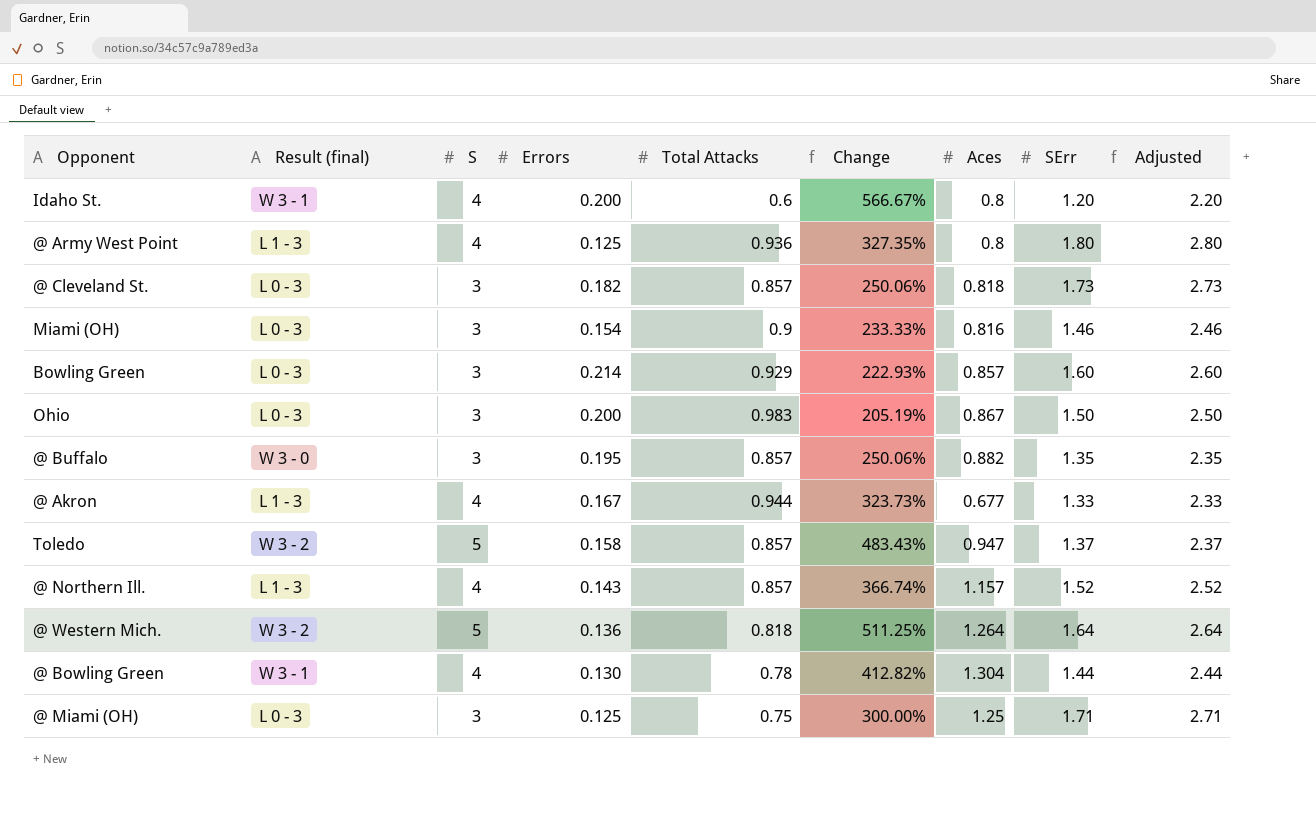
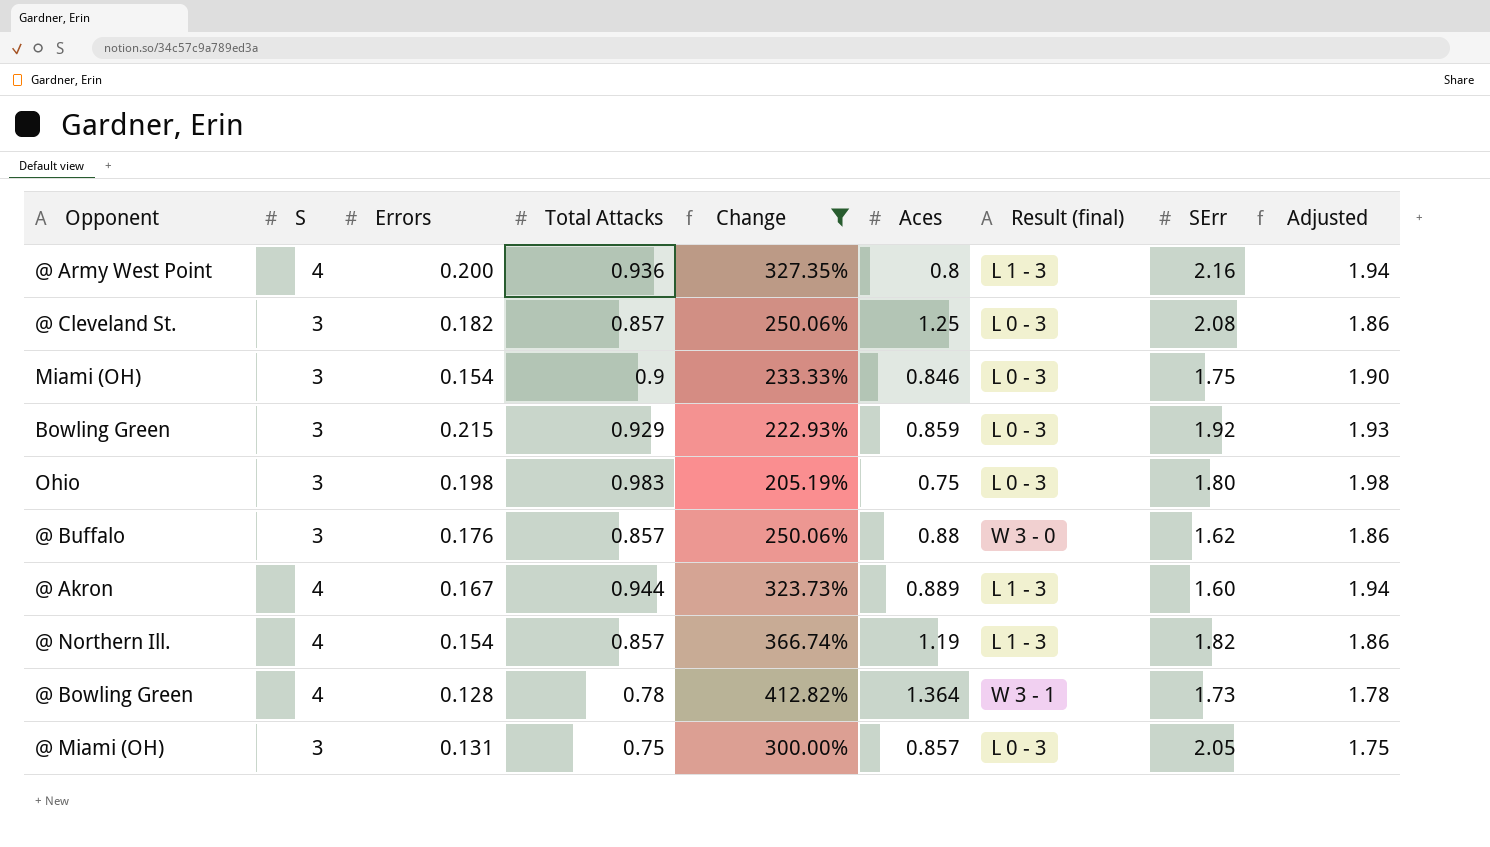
filter: none -> Change <= 412.82%
column Result (final) | position: 2 -> 7
column Adjusted | formula: [SErr] + 1 -> [Total Attacks] + 1
@ Army West Point | Errors: 0.125 -> 0.200
@ Army West Point | SErr: 1.80 -> 2.16
@ Cleveland St. | Aces: 0.818 -> 1.25
@ Cleveland St. | SErr: 1.73 -> 2.08
Miami (OH) | Aces: 0.816 -> 0.846
Miami (OH) | SErr: 1.46 -> 1.75
Bowling Green | Errors: 0.214 -> 0.215
Bowling Green | Aces: 0.857 -> 0.859
Bowling Green | SErr: 1.60 -> 1.92
Ohio | Errors: 0.200 -> 0.198
Ohio | Aces: 0.867 -> 0.75
Ohio | SErr: 1.50 -> 1.80
@ Buffalo | Errors: 0.195 -> 0.176
@ Buffalo | Aces: 0.882 -> 0.88
@ Buffalo | SErr: 1.35 -> 1.62
@ Akron | Aces: 0.677 -> 0.889
@ Akron | SErr: 1.33 -> 1.60
@ Northern Ill. | Errors: 0.143 -> 0.154
@ Northern Ill. | Aces: 1.157 -> 1.19
@ Northern Ill. | SErr: 1.52 -> 1.82
@ Bowling Green | Errors: 0.130 -> 0.128
@ Bowling Green | Aces: 1.304 -> 1.364
@ Bowling Green | SErr: 1.44 -> 1.73
@ Miami (OH) | Errors: 0.125 -> 0.131
@ Miami (OH) | Aces: 1.25 -> 0.857
@ Miami (OH) | SErr: 1.71 -> 2.05

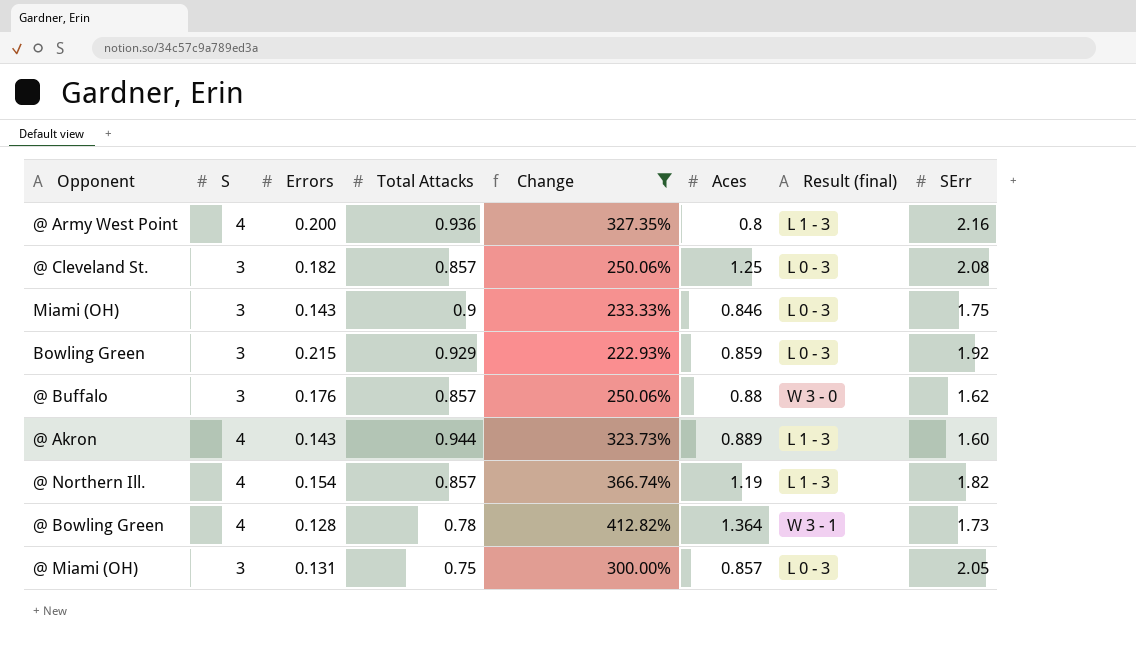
column Adjusted | formula: [Total Attacks] + 1 -> none
row Ohio: 3 | 0.198 | 0.983 | 205.19% | 0.75 | L 0 - 3 | 1.80 | 1.98 -> none
Miami (OH) | Errors: 0.154 -> 0.143
@ Akron | Errors: 0.167 -> 0.143

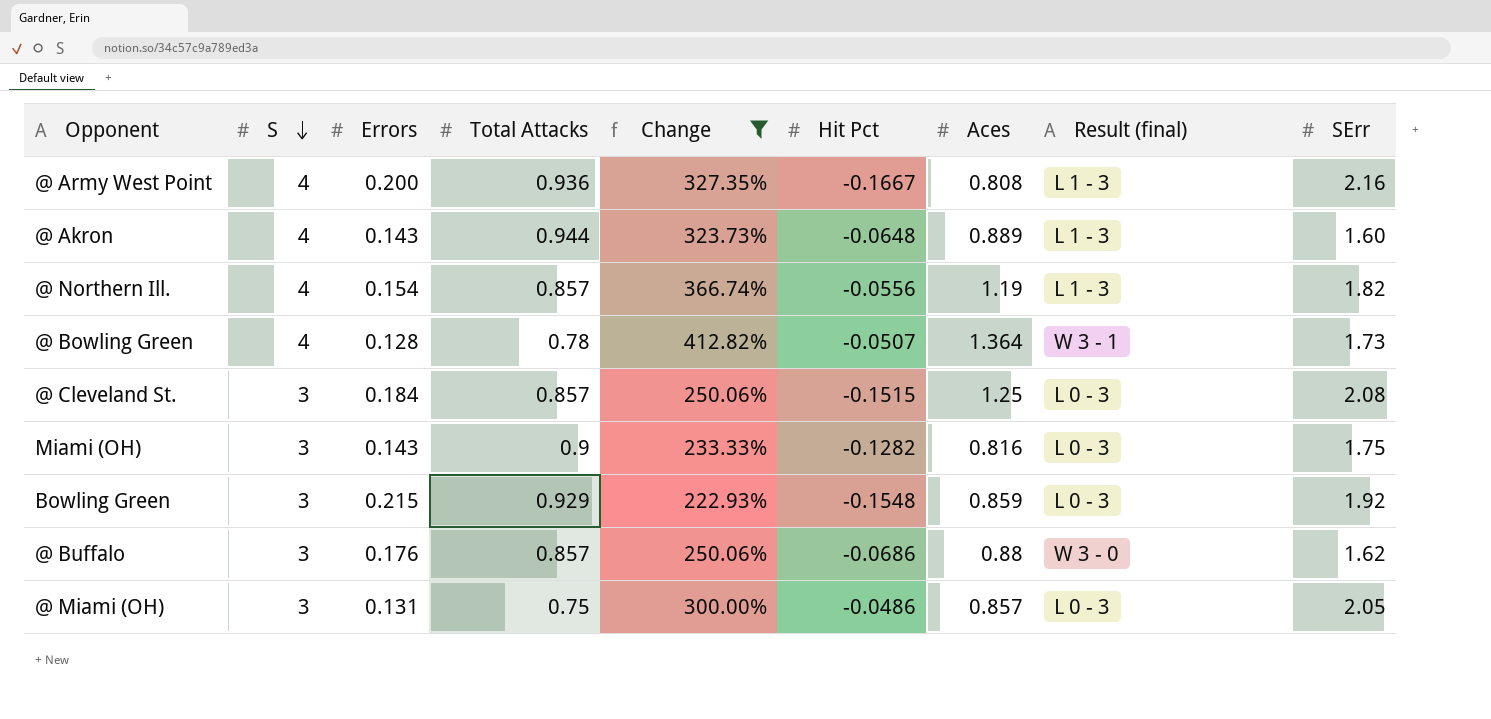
row order: none -> S descending
column Hit Pct | position: none -> 6
@ Army West Point | Aces: 0.8 -> 0.808
@ Cleveland St. | Errors: 0.182 -> 0.184
Miami (OH) | Aces: 0.846 -> 0.816

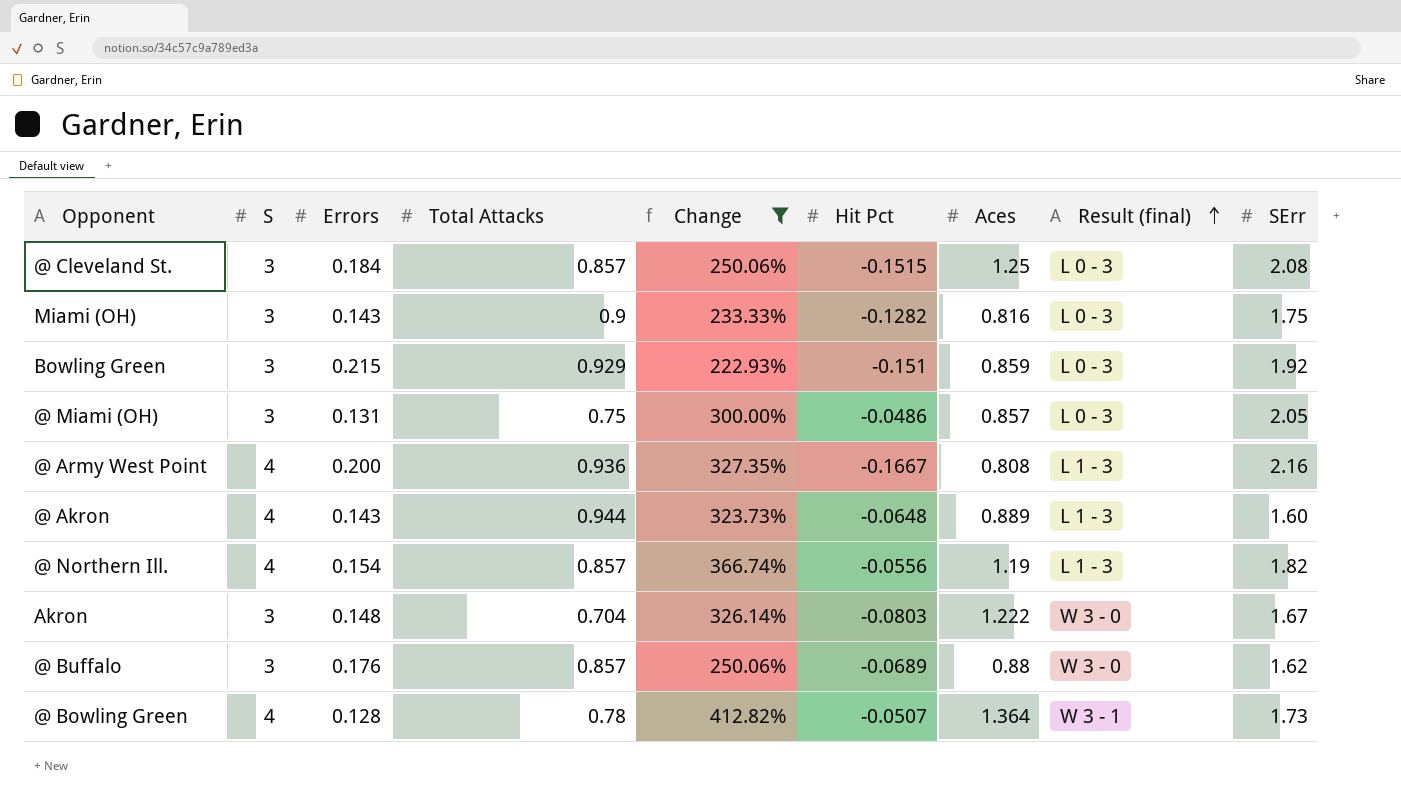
row order: S descending -> Result (final) ascending
Bowling Green | Hit Pct: -0.1548 -> -0.151
row Akron: none -> 3 | 0.148 | 0.704 | 326.14% | -0.0803 | 1.222 | W 3 - 0 | 1.67
@ Buffalo | Hit Pct: -0.0686 -> -0.0689

